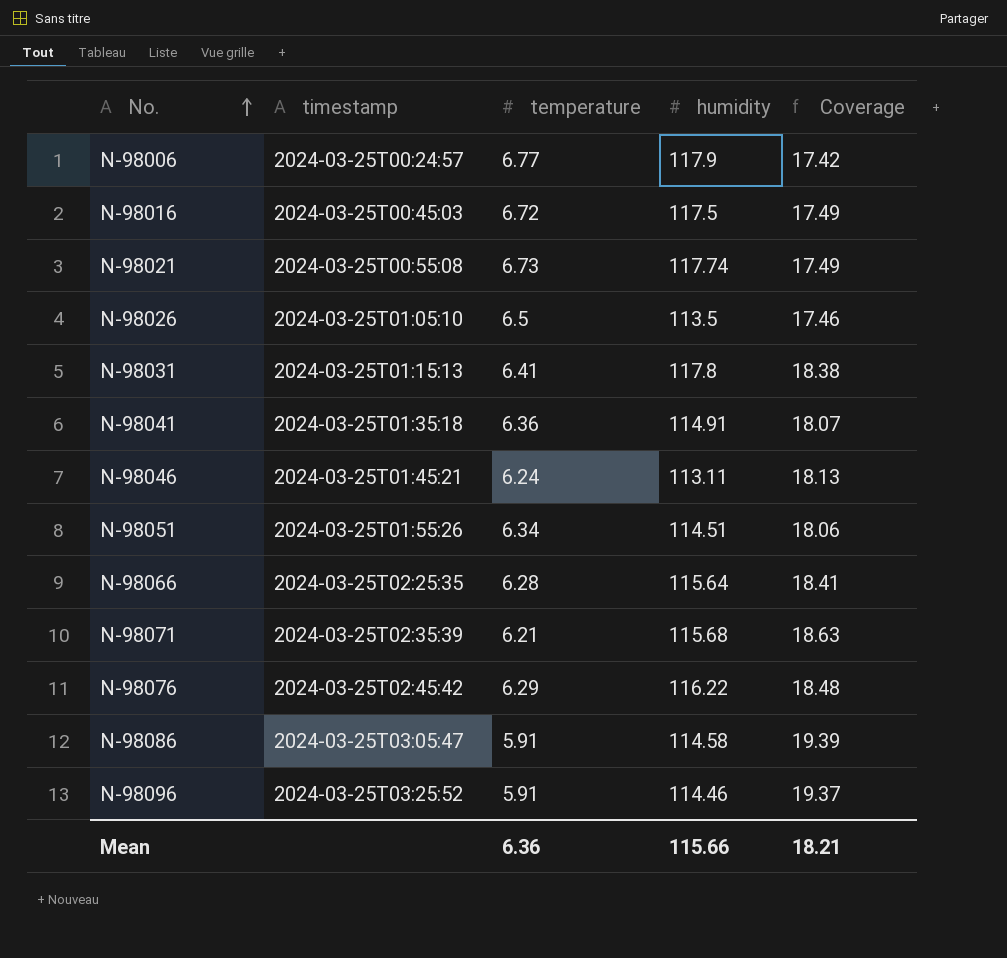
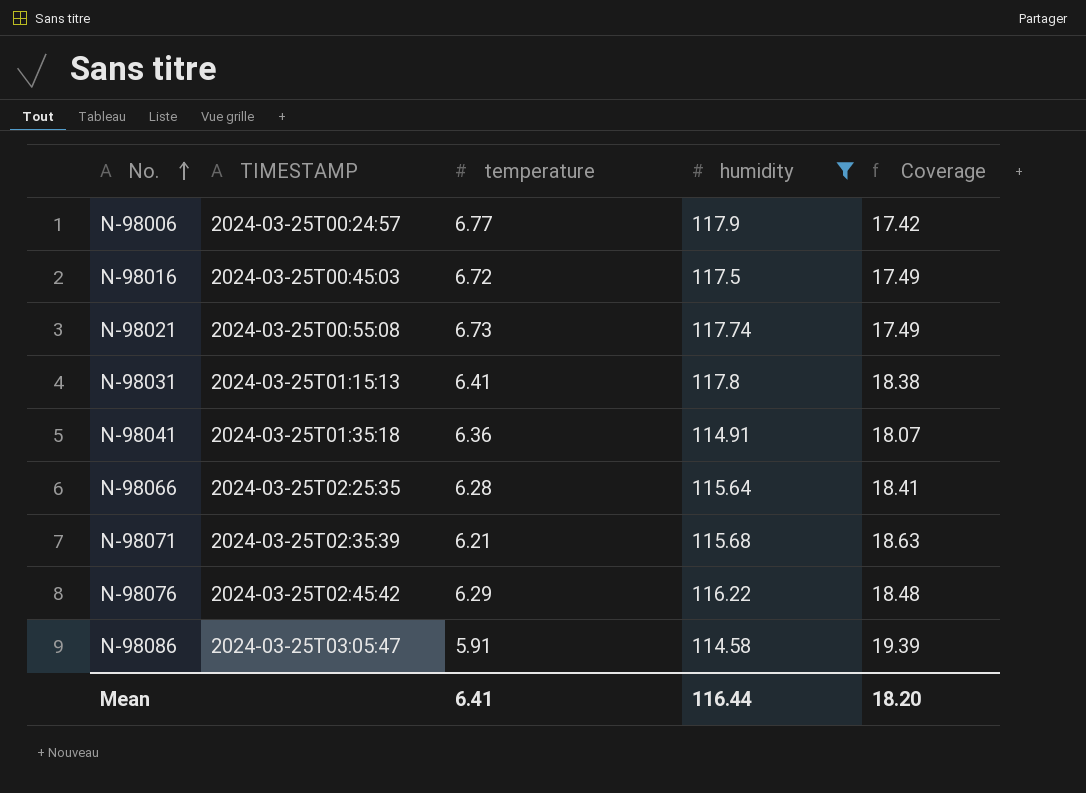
filter: none -> humidity >= 114.58
column name: timestamp -> TIMESTAMP
Mean | temperature: 6.36 -> 6.41
Mean | humidity: 115.66 -> 116.44
Mean | Coverage: 18.21 -> 18.20

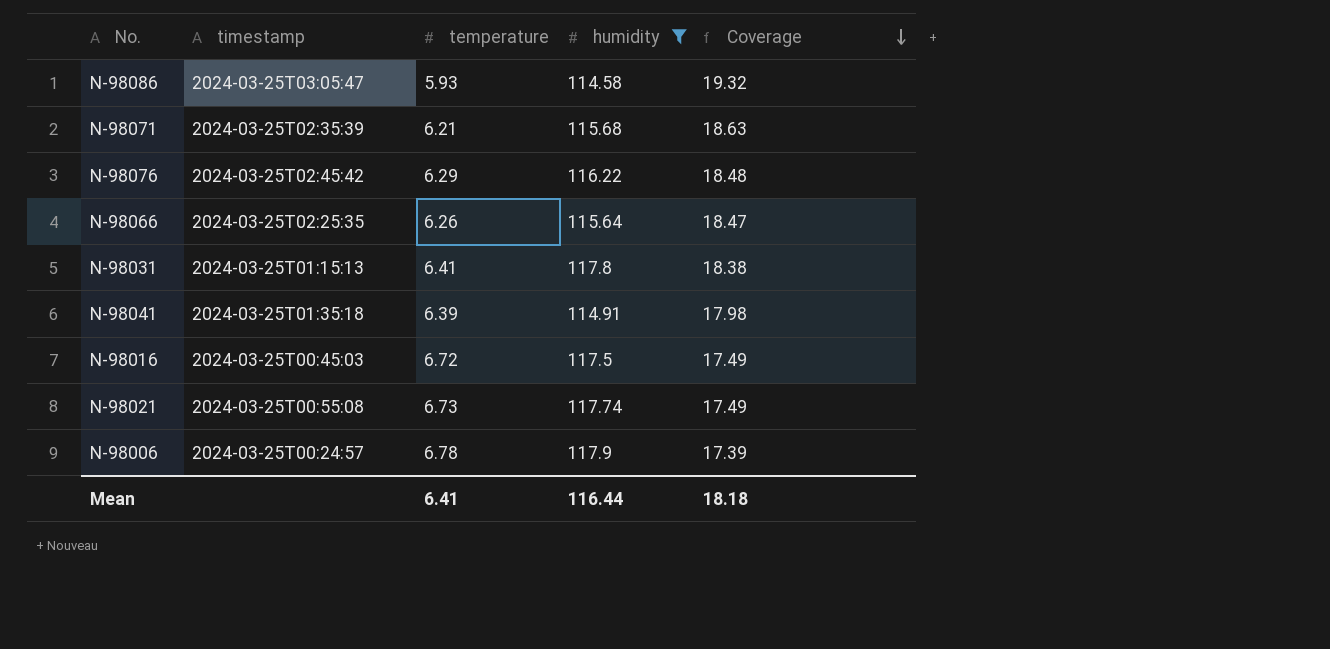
row order: No. ascending -> Coverage descending
column name: TIMESTAMP -> timestamp
N-98086 | temperature: 5.91 -> 5.93
N-98086 | Coverage: 19.39 -> 19.32
N-98066 | temperature: 6.28 -> 6.26
N-98066 | Coverage: 18.41 -> 18.47
N-98041 | temperature: 6.36 -> 6.39
N-98041 | Coverage: 18.07 -> 17.98
N-98006 | temperature: 6.77 -> 6.78
N-98006 | Coverage: 17.42 -> 17.39
Mean | Coverage: 18.20 -> 18.18

